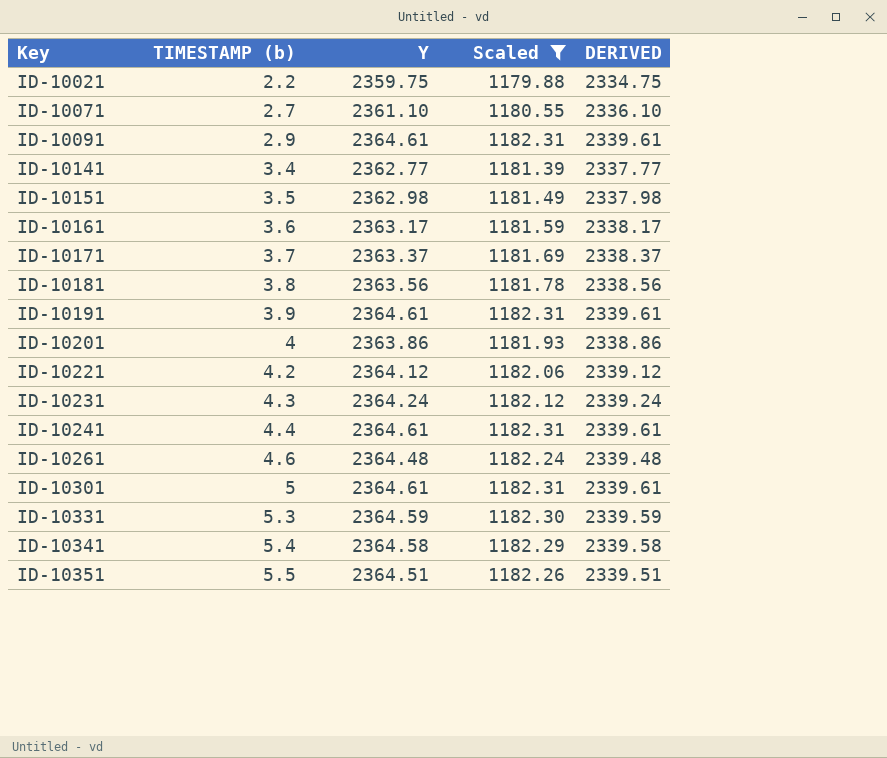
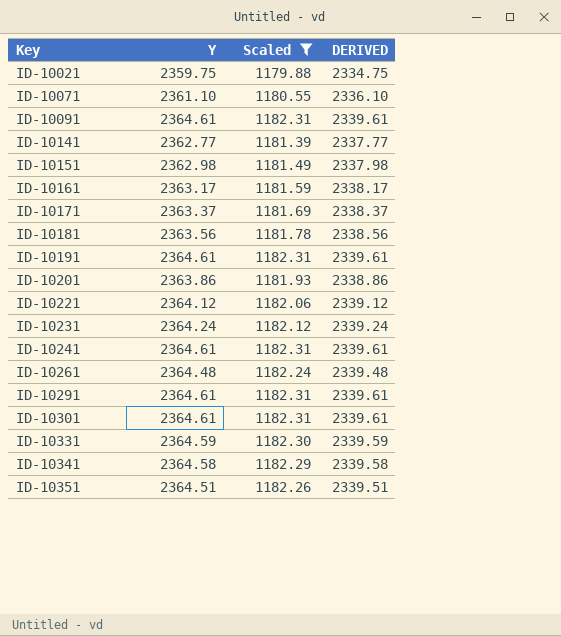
column TIMESTAMP (b) | position: 2 -> none
row ID-10291: none -> 2364.61 | 1182.31 | 2339.61

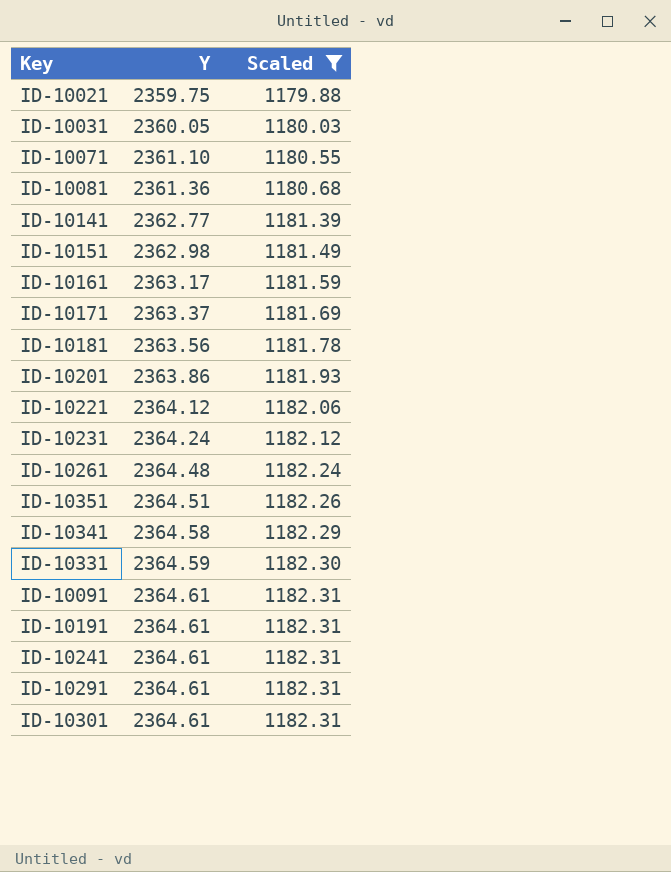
row order: Key ascending -> Y ascending
column DERIVED | formula: [Y] - 25 -> none
row ID-10031: none -> 2360.05 | 1180.03
row ID-10081: none -> 2361.36 | 1180.68

